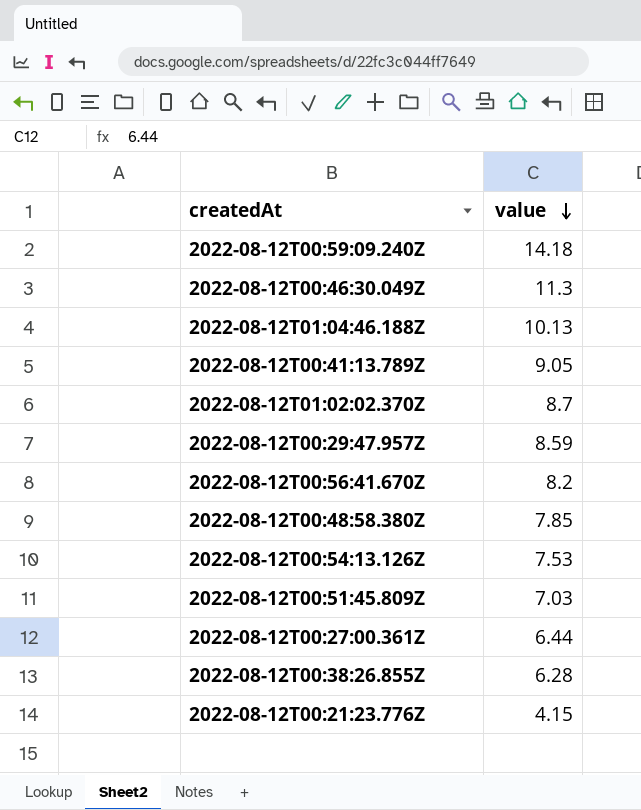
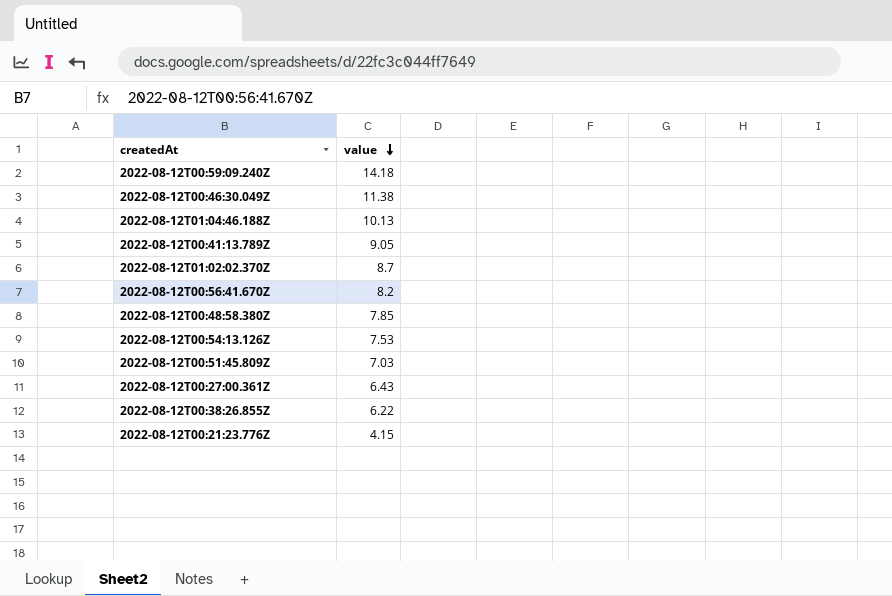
row 2022-08-12T00:29:47.957Z: 8.59 -> none
2022-08-12T00:46:30.049Z | value: 11.3 -> 11.38
2022-08-12T00:27:00.361Z | value: 6.44 -> 6.43
2022-08-12T00:38:26.855Z | value: 6.28 -> 6.22

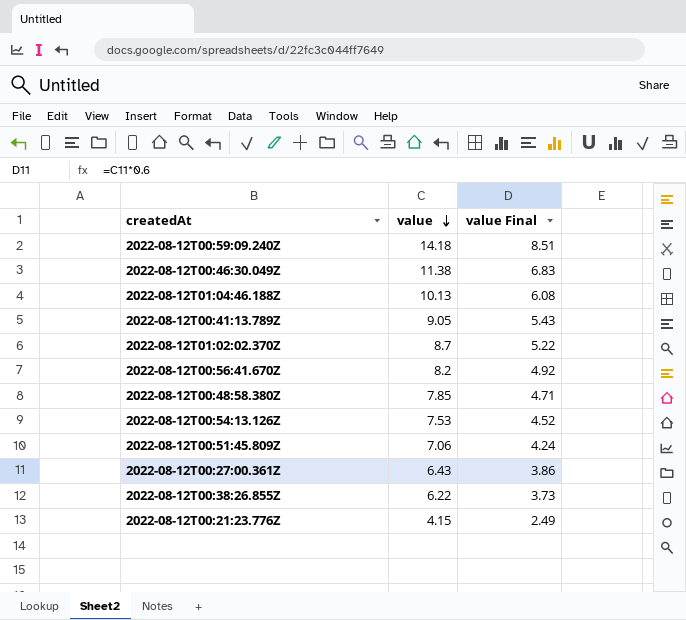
column value Final | formula: none -> [value] * 0.6
2022-08-12T00:51:45.809Z | value: 7.03 -> 7.06

